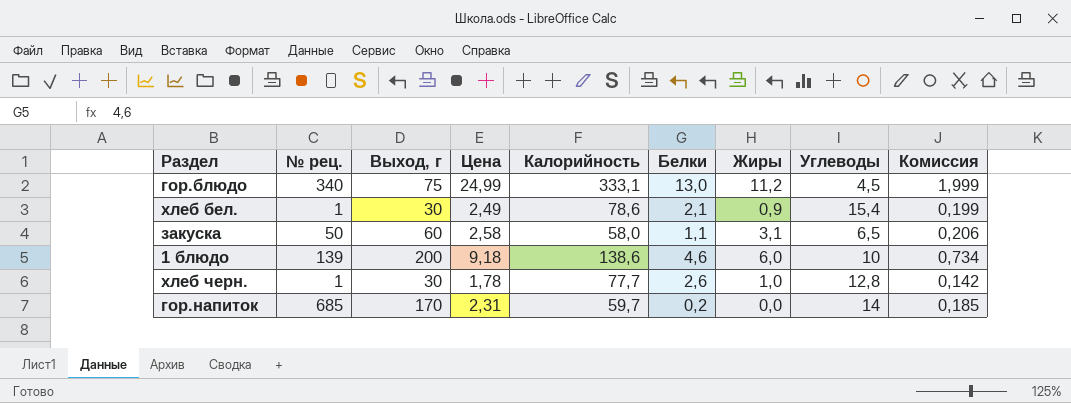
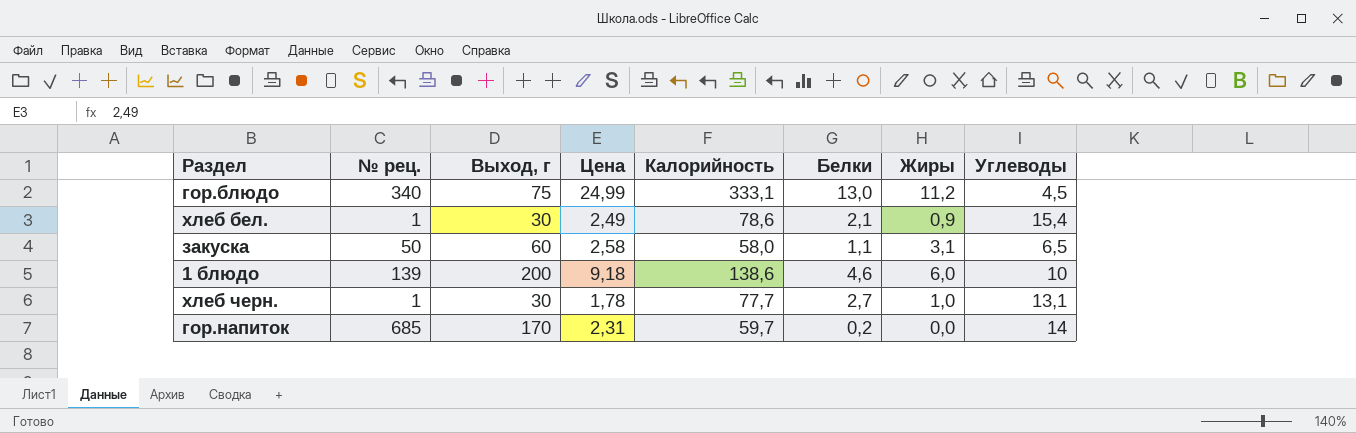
column Комиссия | formula: [Цена] * 0,08 -> none
хлеб черн. | Белки: 2,6 -> 2,7
хлеб черн. | Углеводы: 12,8 -> 13,1

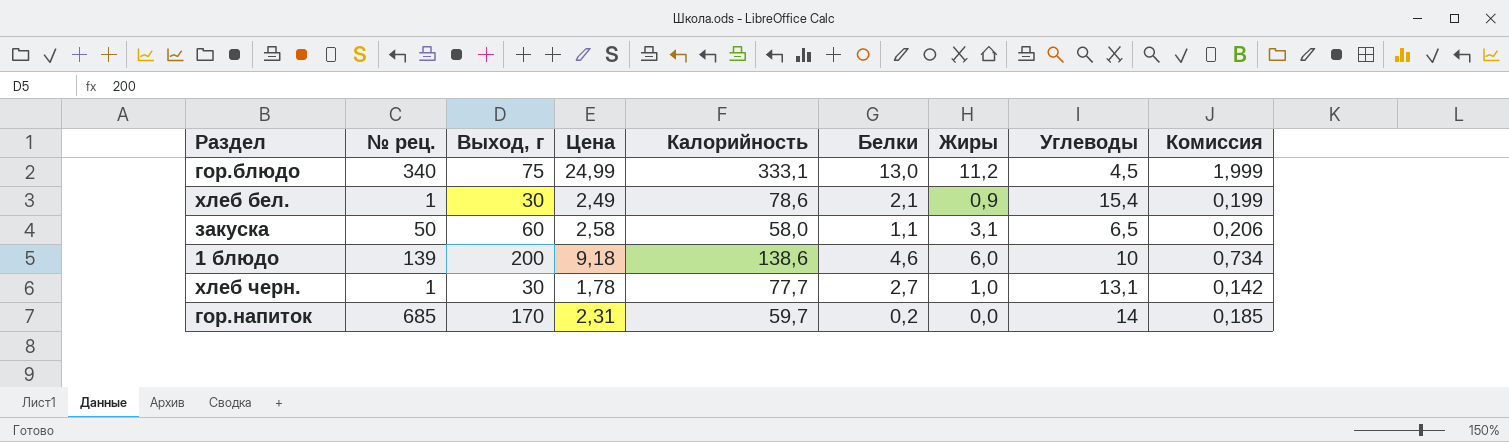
column Комиссия | formula: none -> [Цена] * 0,08

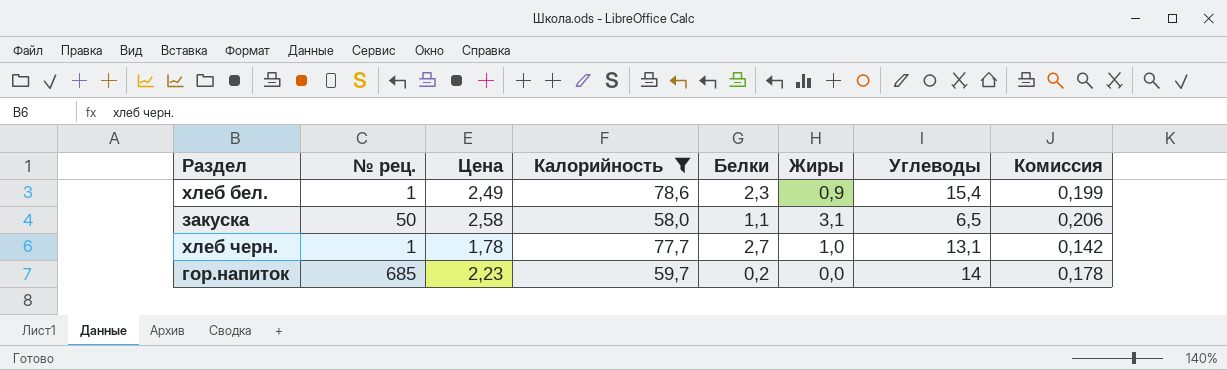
filter: none -> Калорийность <= 78,6
column Выход, г | position: 3 -> none
хлеб бел. | Белки: 2,1 -> 2,3
гор.напиток | Цена: 2,31 -> 2,23
гор.напиток | Комиссия: 0,185 -> 0,178

